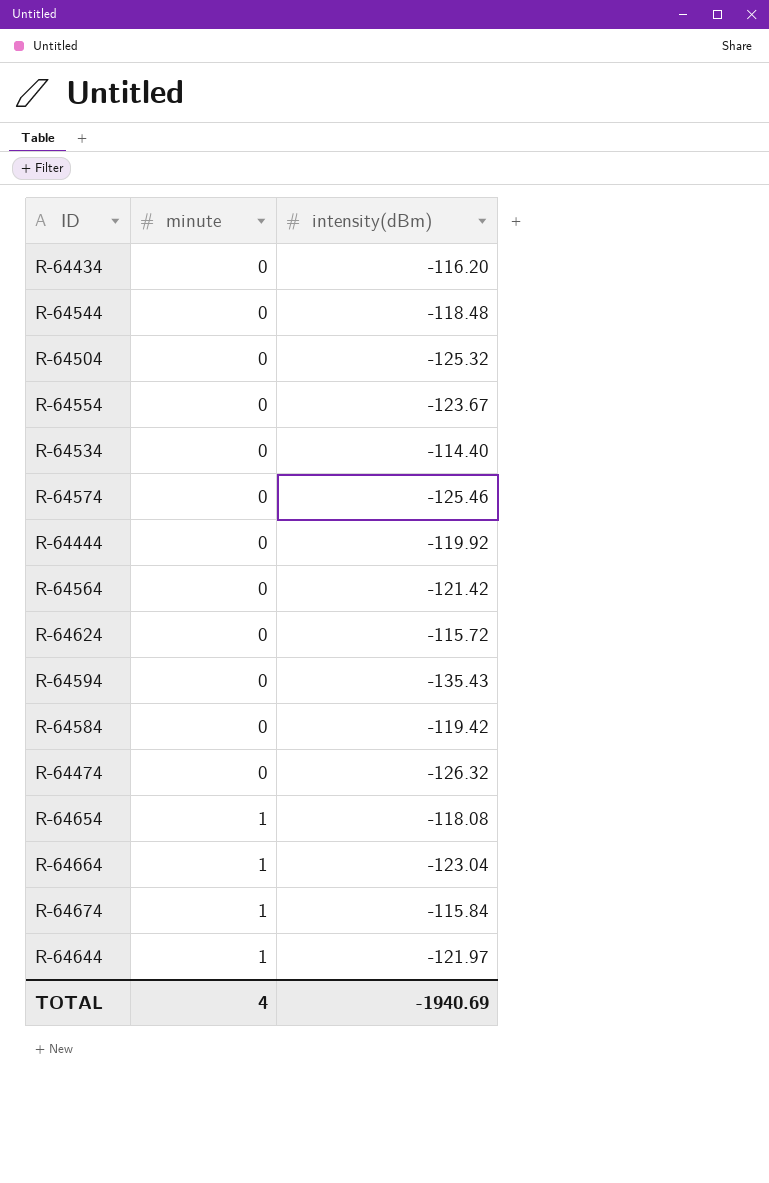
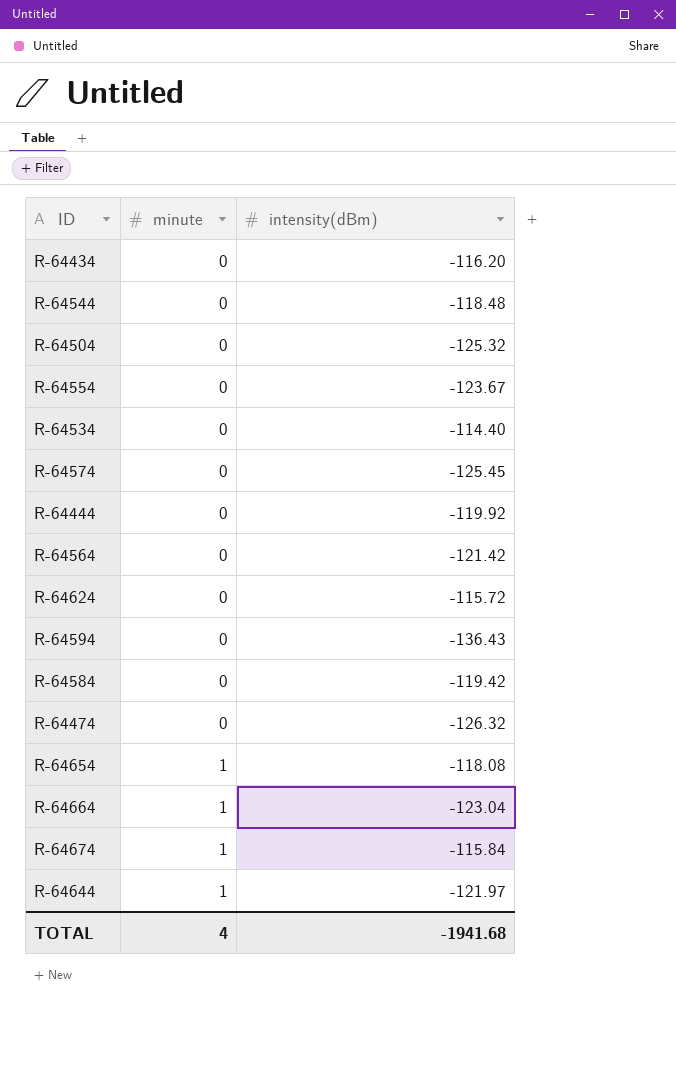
R-64574 | intensity(dBm): -125.46 -> -125.45
R-64594 | intensity(dBm): -135.43 -> -136.43
TOTAL | intensity(dBm): -1940.69 -> -1941.68

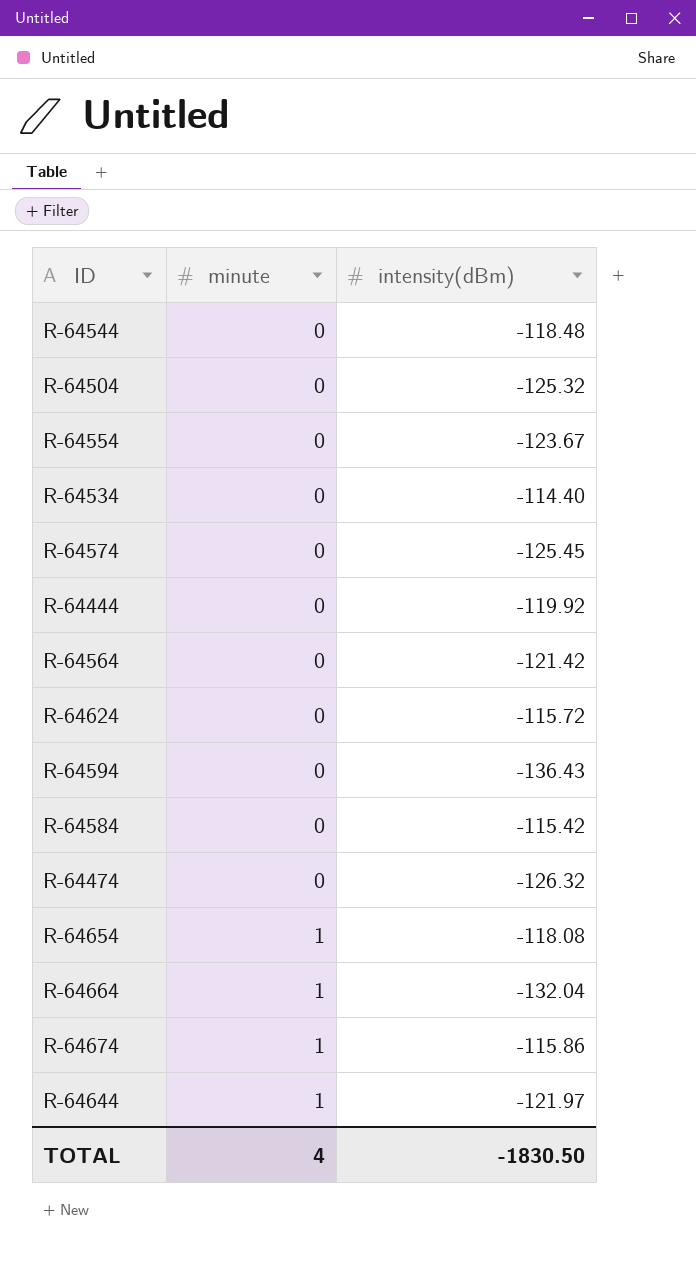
row R-64434: 0 | -116.20 -> none
R-64584 | intensity(dBm): -119.42 -> -115.42
R-64664 | intensity(dBm): -123.04 -> -132.04
R-64674 | intensity(dBm): -115.84 -> -115.86
TOTAL | intensity(dBm): -1941.68 -> -1830.50

